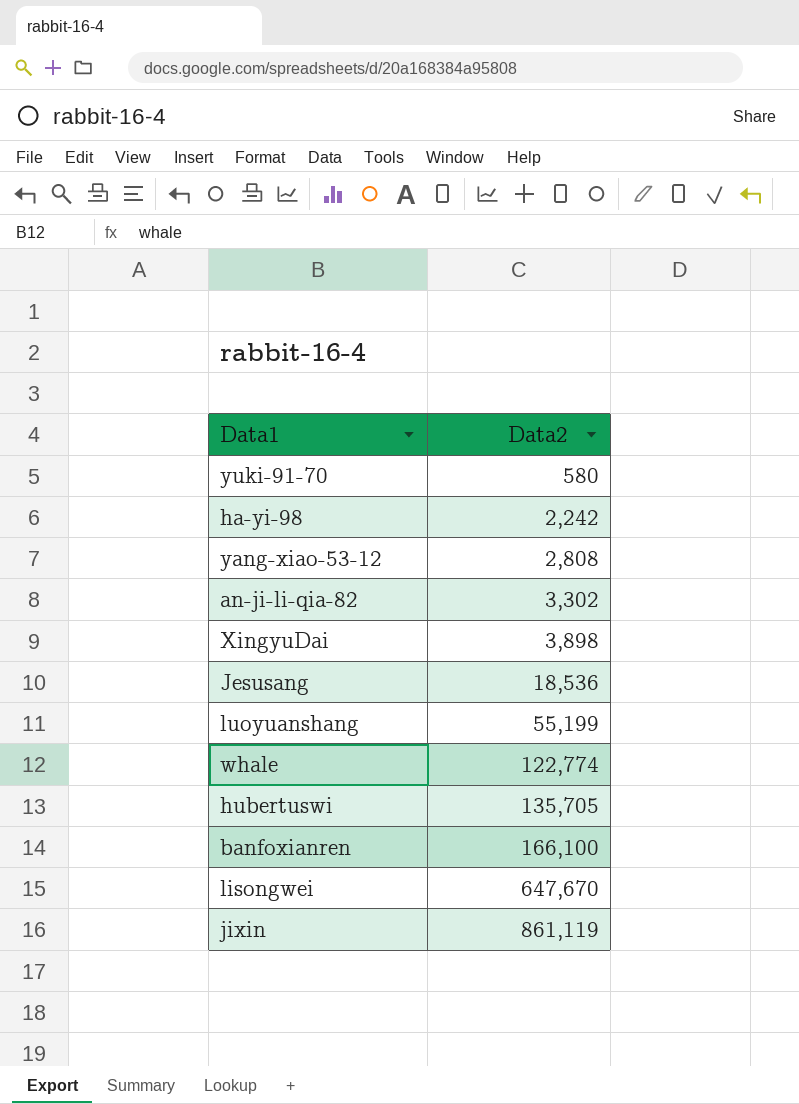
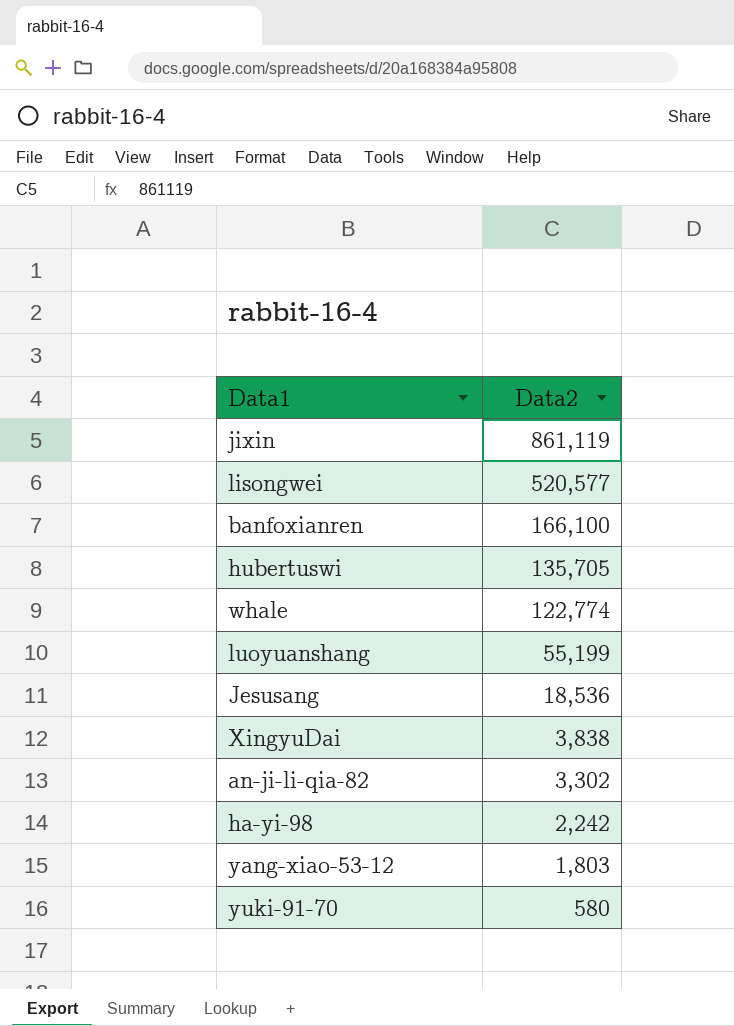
row order: Data2 ascending -> Data2 descending
lisongwei | Data2: 647,670 -> 520,577
XingyuDai | Data2: 3,898 -> 3,838
yang-xiao-53-12 | Data2: 2,808 -> 1,803

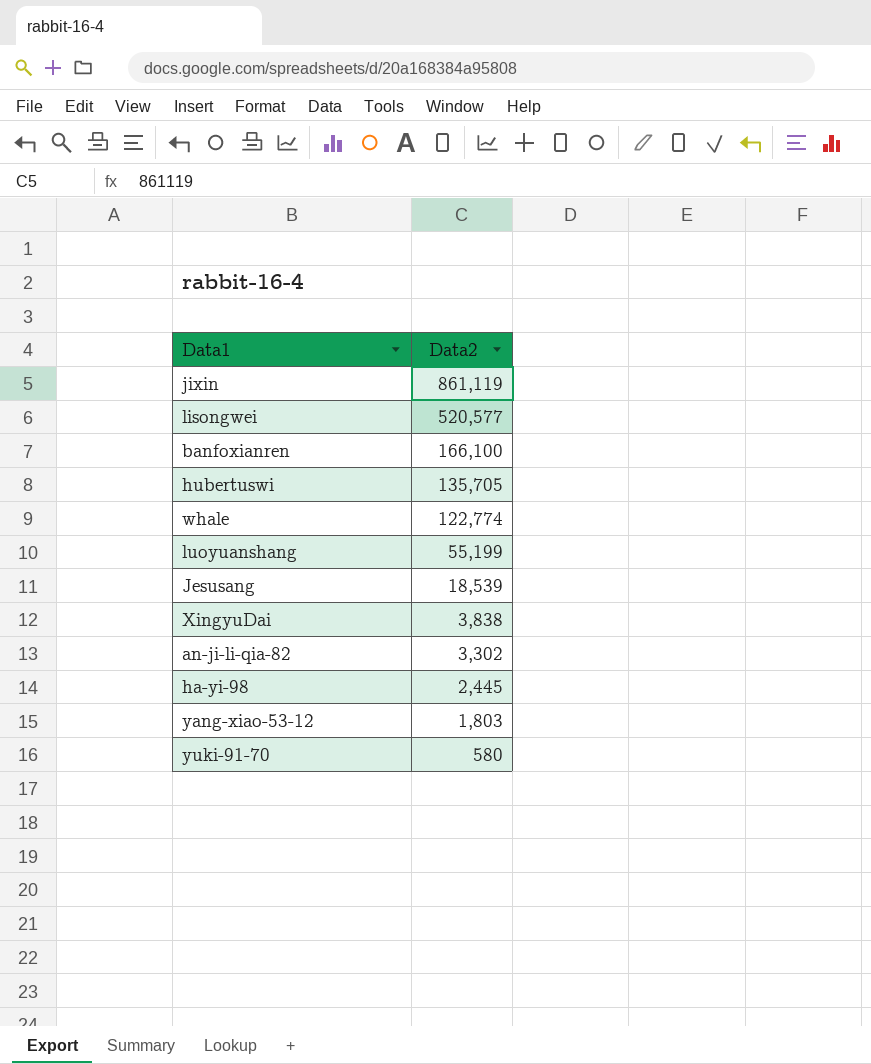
Jesusang | Data2: 18,536 -> 18,539
ha-yi-98 | Data2: 2,242 -> 2,445

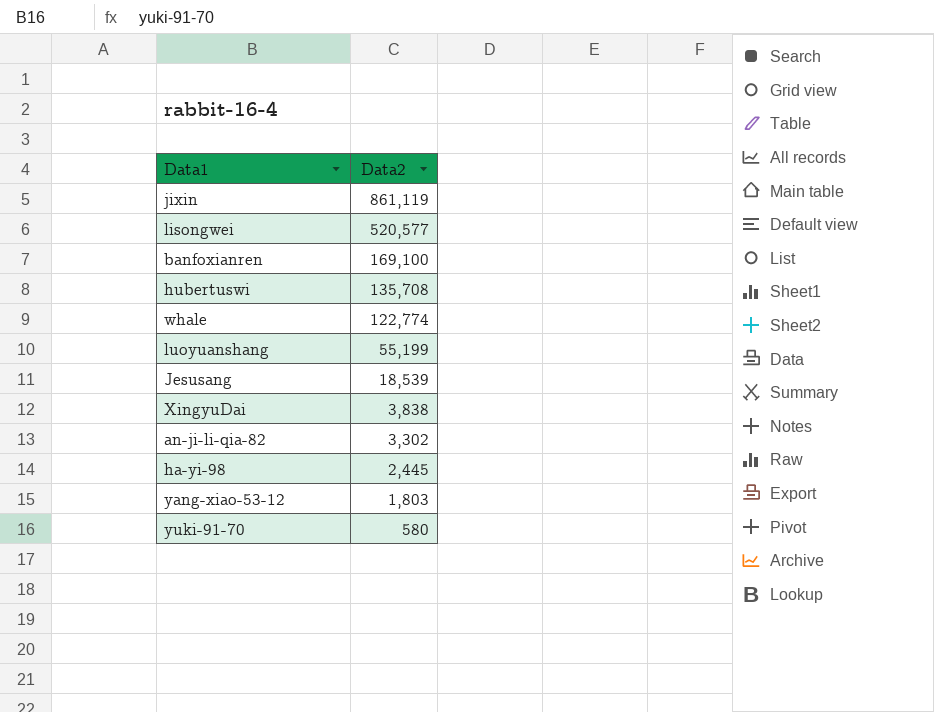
banfoxianren | Data2: 166,100 -> 169,100
hubertuswi | Data2: 135,705 -> 135,708

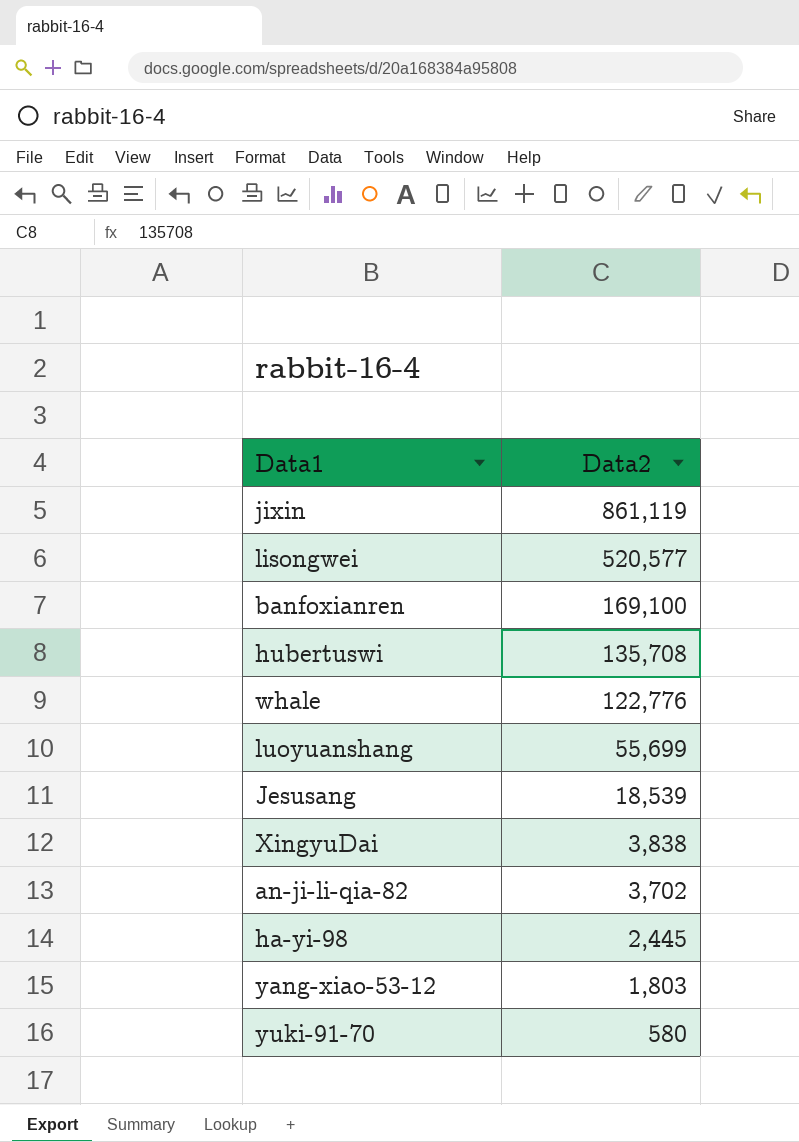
whale | Data2: 122,774 -> 122,776
luoyuanshang | Data2: 55,199 -> 55,699
an-ji-li-qia-82 | Data2: 3,302 -> 3,702

